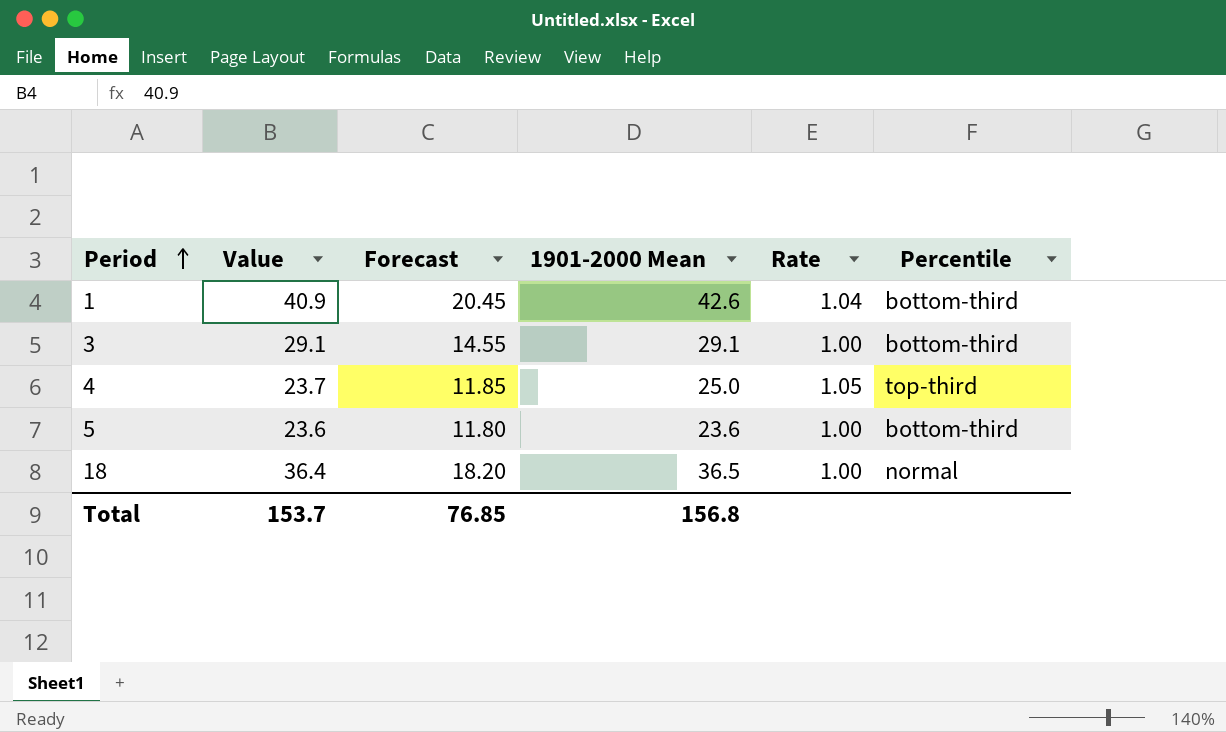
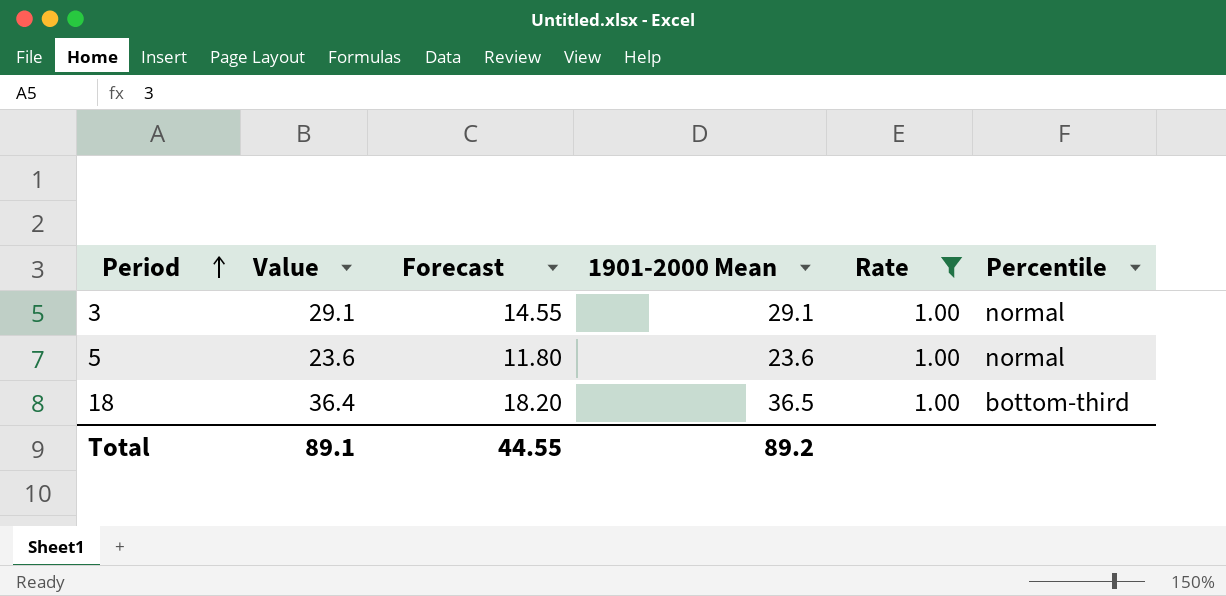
filter: none -> Rate = 1.00
3 | Percentile: bottom-third -> normal
5 | Percentile: bottom-third -> normal
18 | Percentile: normal -> bottom-third
Total | Value: 153.7 -> 89.1
Total | Forecast: 76.85 -> 44.55
Total | 1901-2000 Mean: 156.8 -> 89.2

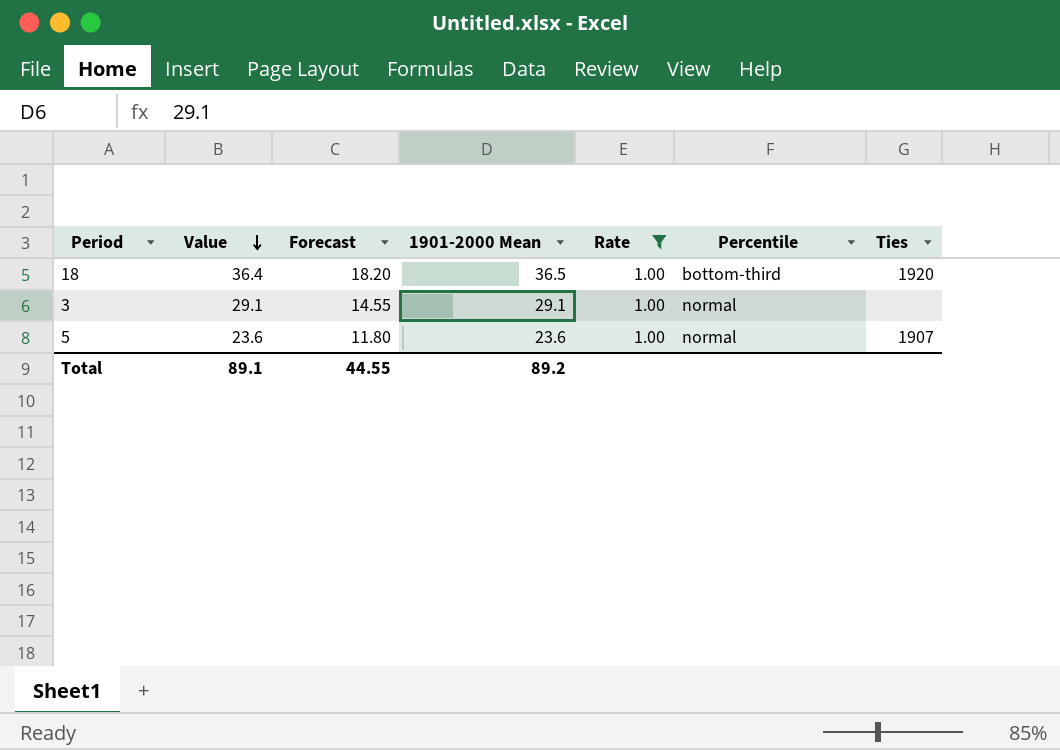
row order: Period ascending -> Value descending
column Ties | position: none -> 7

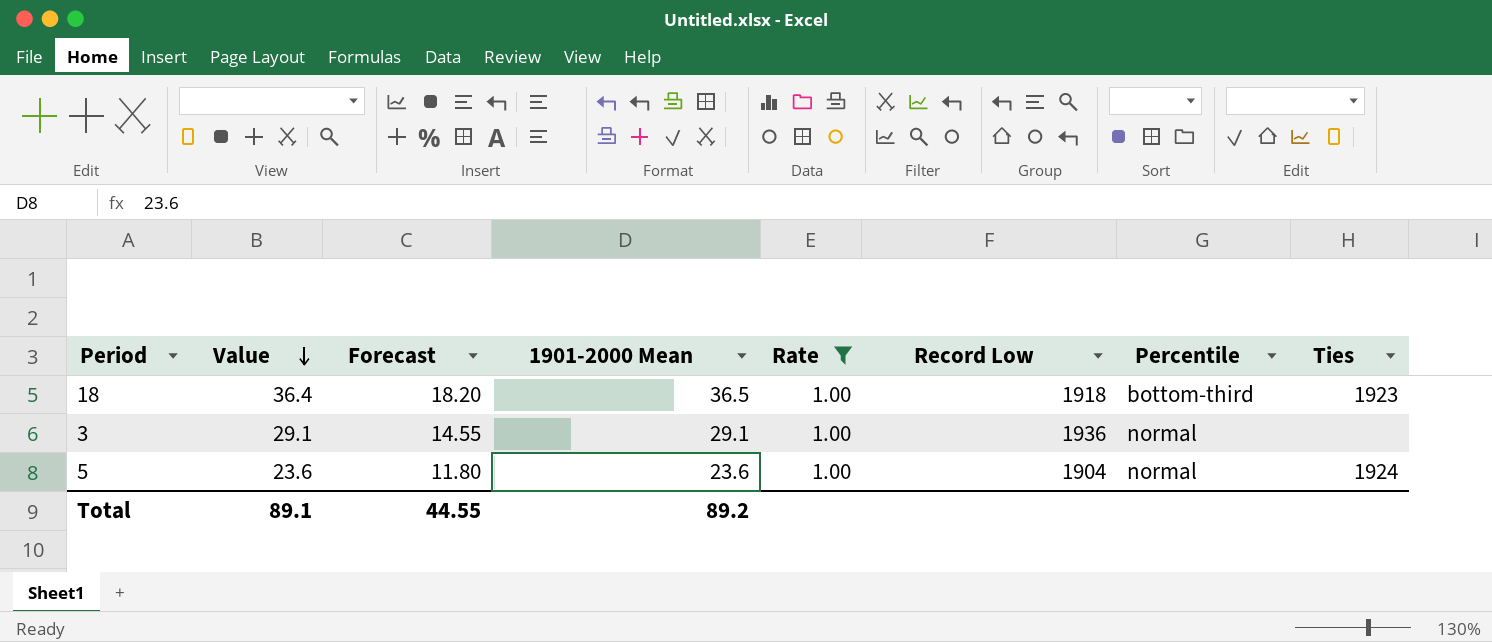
column Record Low | position: none -> 6
18 | Ties: 1920 -> 1923
5 | Ties: 1907 -> 1924

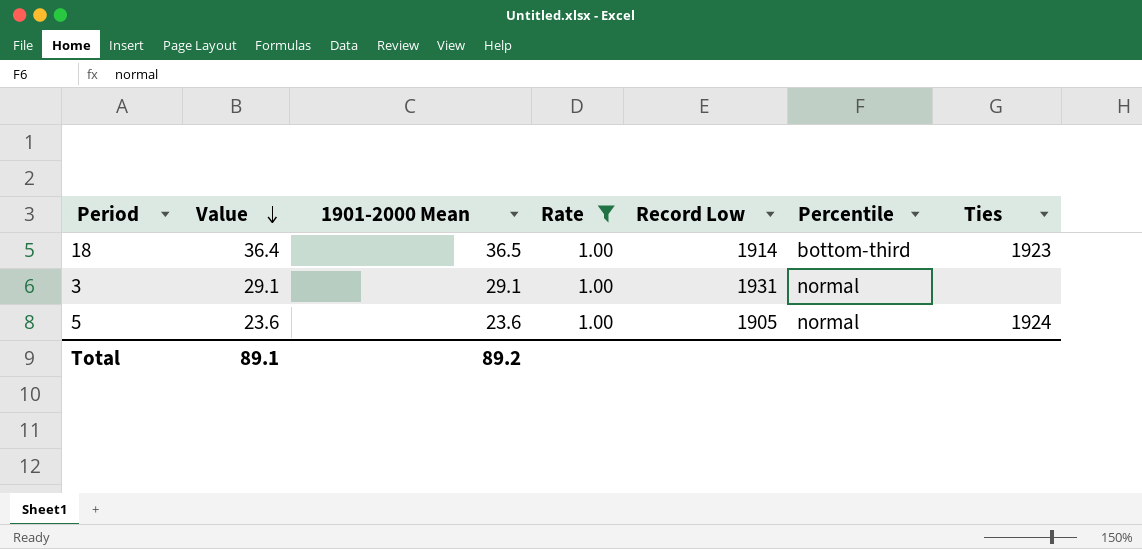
column Forecast | formula: [Value] * 0.5 -> none
18 | Record Low: 1918 -> 1914
3 | Record Low: 1936 -> 1931
5 | Record Low: 1904 -> 1905

